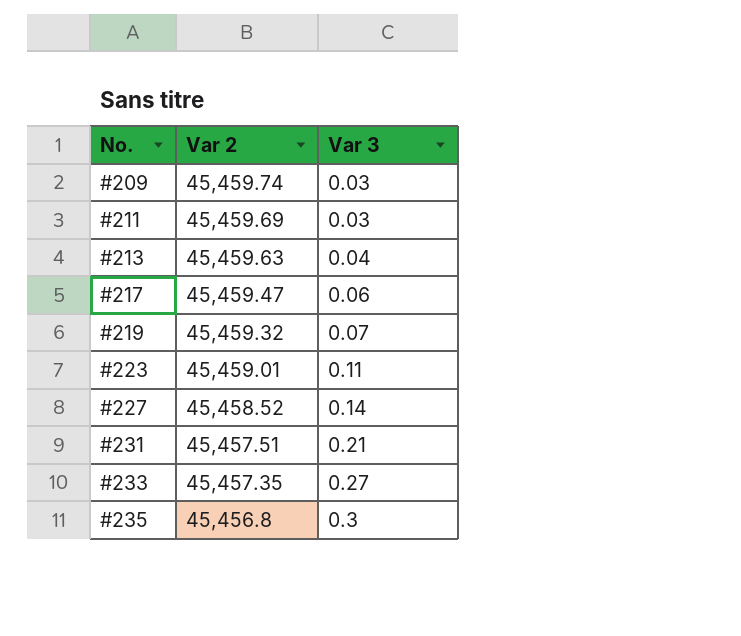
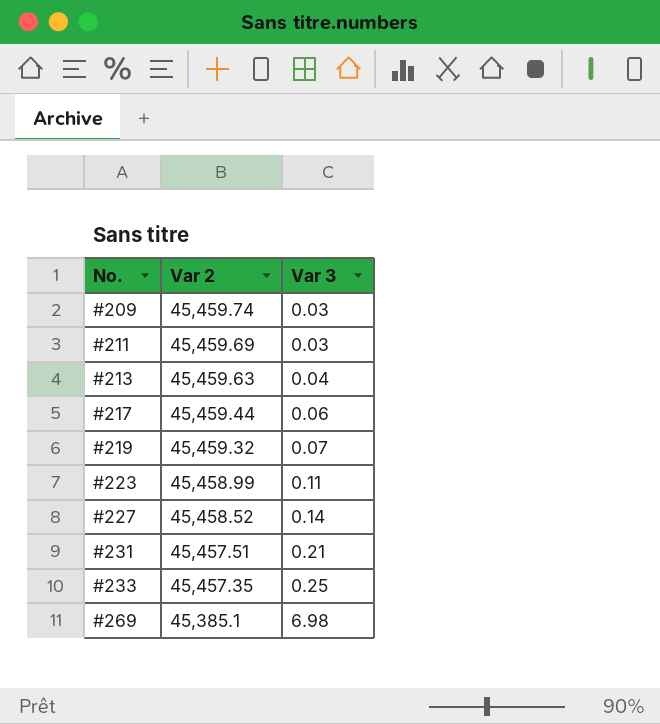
row #235: 45,456.8 | 0.3 -> none
#217 | Var 2: 45,459.47 -> 45,459.44
#223 | Var 2: 45,459.01 -> 45,458.99
#233 | Var 3: 0.27 -> 0.25
row #269: none -> 45,385.1 | 6.98

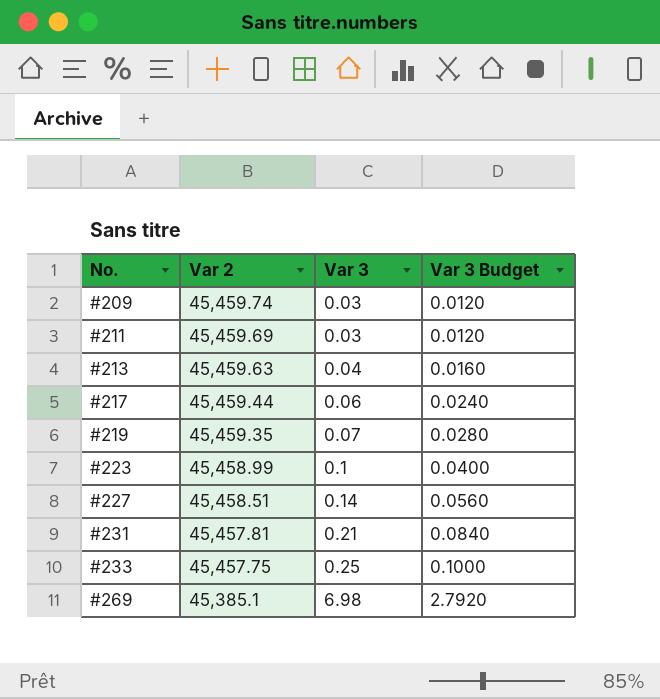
column Var 3 Budget | formula: none -> [Var 3] * 0.4
#219 | Var 2: 45,459.32 -> 45,459.35
#223 | Var 3: 0.11 -> 0.1
#227 | Var 2: 45,458.52 -> 45,458.51
#231 | Var 2: 45,457.51 -> 45,457.81
#233 | Var 2: 45,457.35 -> 45,457.75

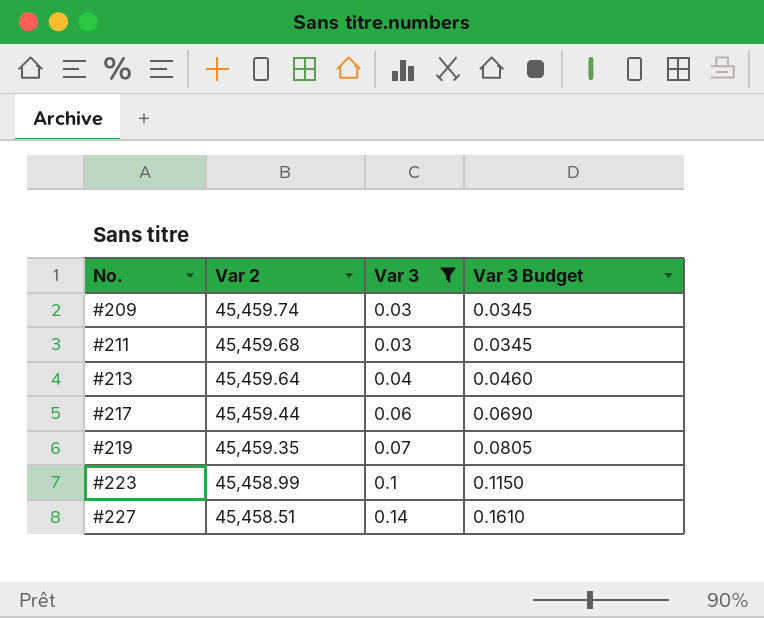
filter: none -> Var 3 <= 0.14
column Var 3 Budget | formula: [Var 3] * 0.4 -> [Var 3] * 1.15
#211 | Var 2: 45,459.69 -> 45,459.68
#213 | Var 2: 45,459.63 -> 45,459.64

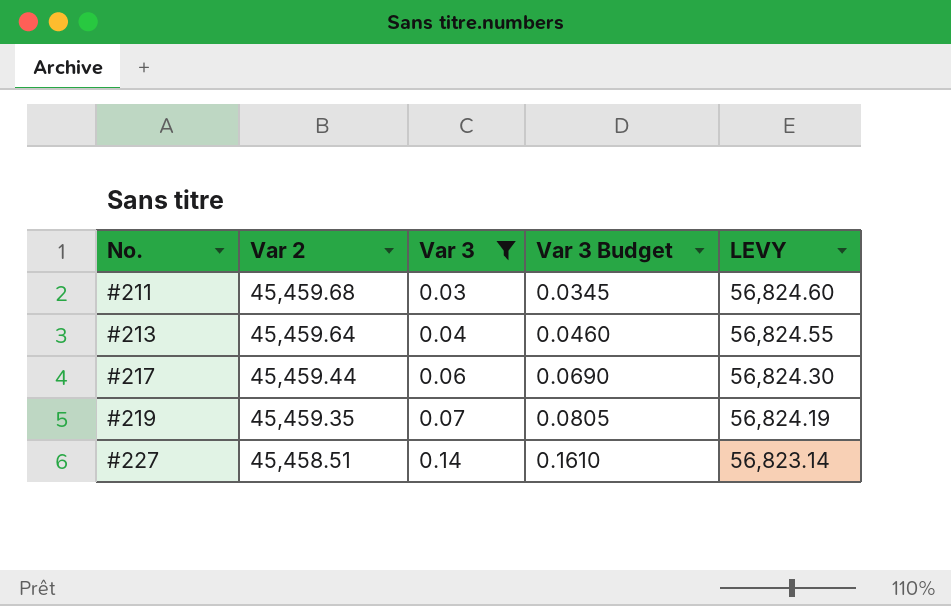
column LEVY | formula: none -> [Var 2] * 1.25
row #209: 45,459.74 | 0.03 | 0.0345 -> none
row #223: 45,458.99 | 0.1 | 0.1150 -> none

